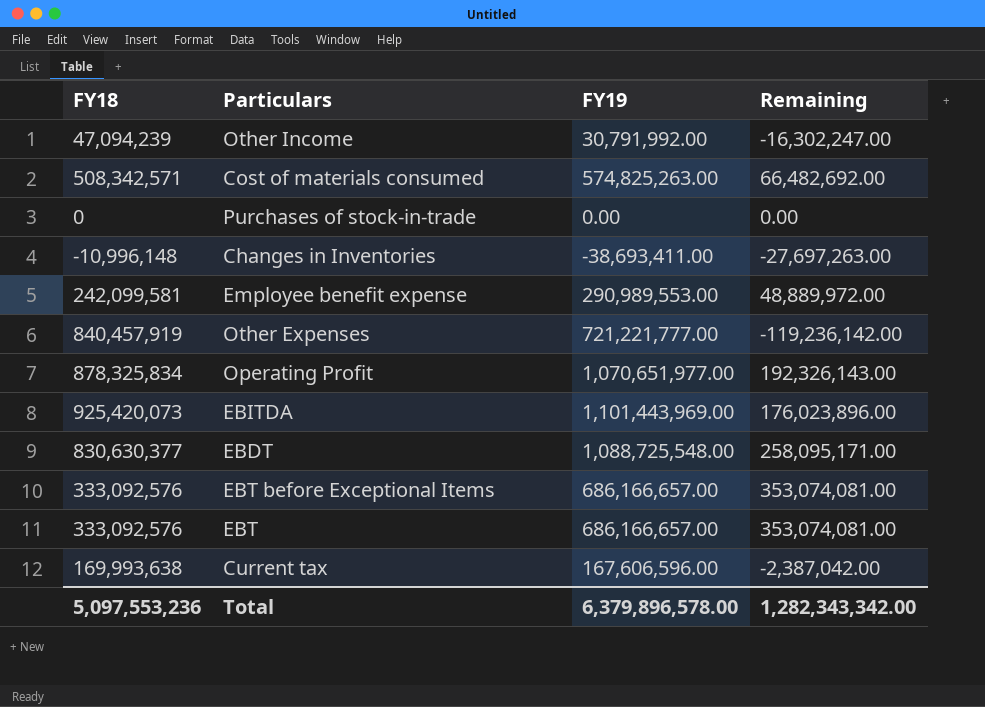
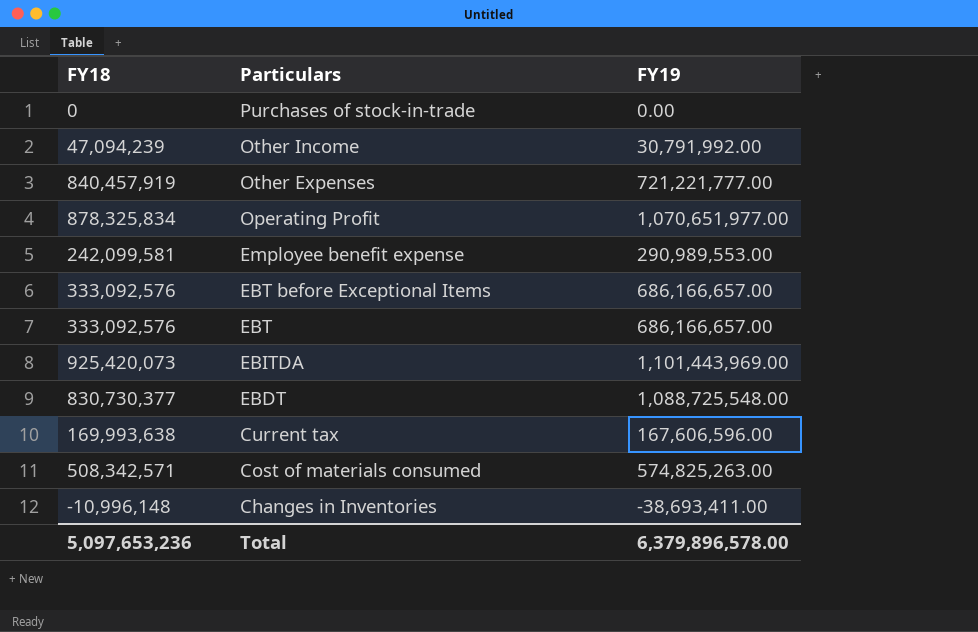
row order: none -> Particulars descending
column Remaining | formula: [FY19] - [FY18] -> none
EBDT | FY18: 830,630,377 -> 830,730,377
Total | FY18: 5,097,553,236 -> 5,097,653,236

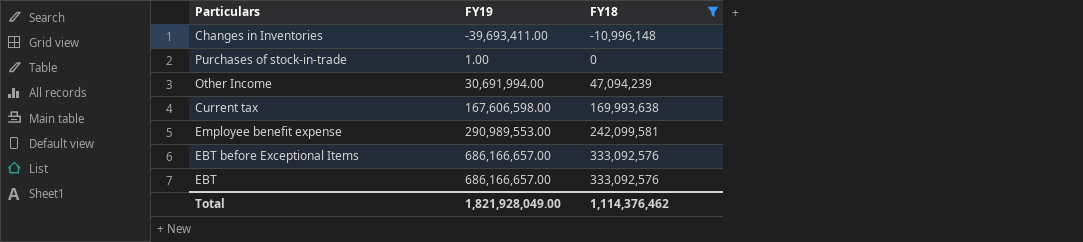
filter: none -> FY18 <= 333,092,576
row order: Particulars descending -> FY19 ascending
column FY18 | position: 1 -> 3
Changes in Inventories | FY19: -38,693,411.00 -> -39,693,411.00
Purchases of stock-in-trade | FY19: 0.00 -> 1.00
Other Income | FY19: 30,791,992.00 -> 30,691,994.00
Current tax | FY19: 167,606,596.00 -> 167,606,598.00
Total | FY19: 6,379,896,578.00 -> 1,821,928,049.00
Total | FY18: 5,097,653,236 -> 1,114,376,462

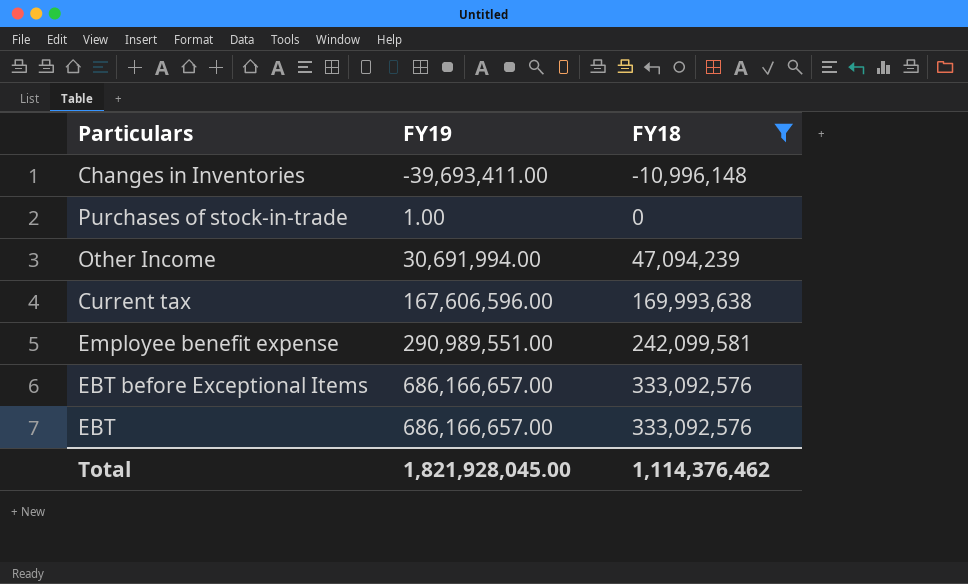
Current tax | FY19: 167,606,598.00 -> 167,606,596.00
Employee benefit expense | FY19: 290,989,553.00 -> 290,989,551.00
Total | FY19: 1,821,928,049.00 -> 1,821,928,045.00

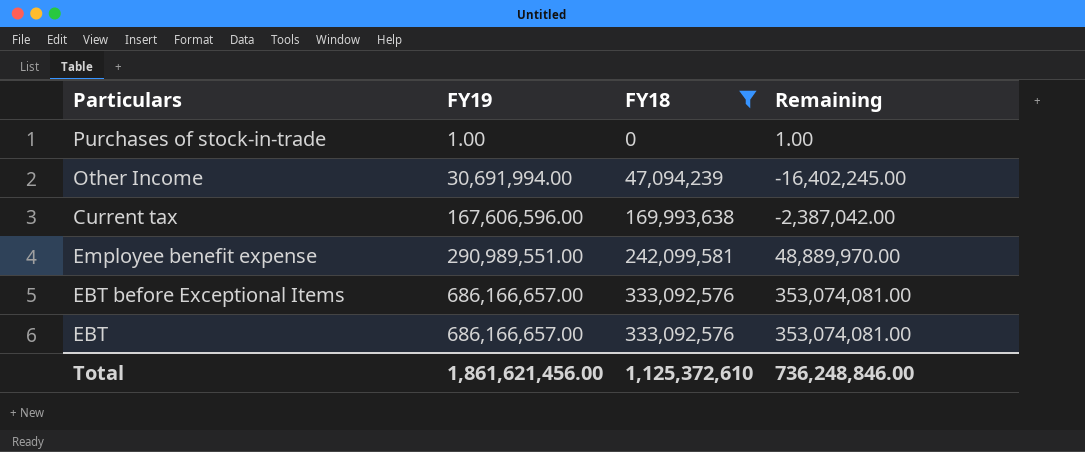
column Remaining | formula: none -> [FY19] - [FY18]
row Changes in Inventories: -39,693,411.00 | -10,996,148 -> none
Total | FY19: 1,821,928,045.00 -> 1,861,621,456.00
Total | FY18: 1,114,376,462 -> 1,125,372,610

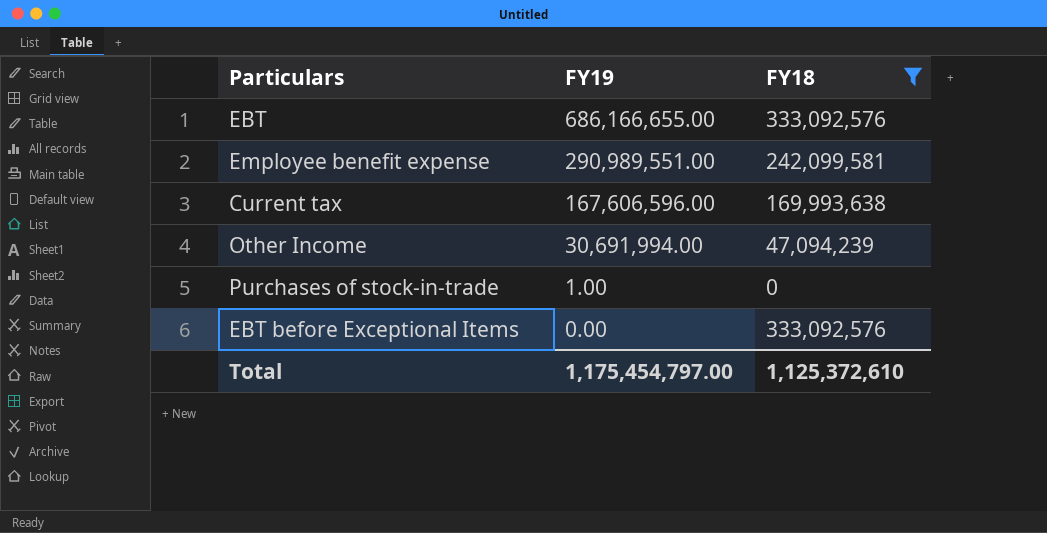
row order: FY19 ascending -> FY19 descending
column Remaining | formula: [FY19] - [FY18] -> none
EBT | FY19: 686,166,657.00 -> 686,166,655.00
EBT before Exceptional Items | FY19: 686,166,657.00 -> 0.00
Total | FY19: 1,861,621,456.00 -> 1,175,454,797.00

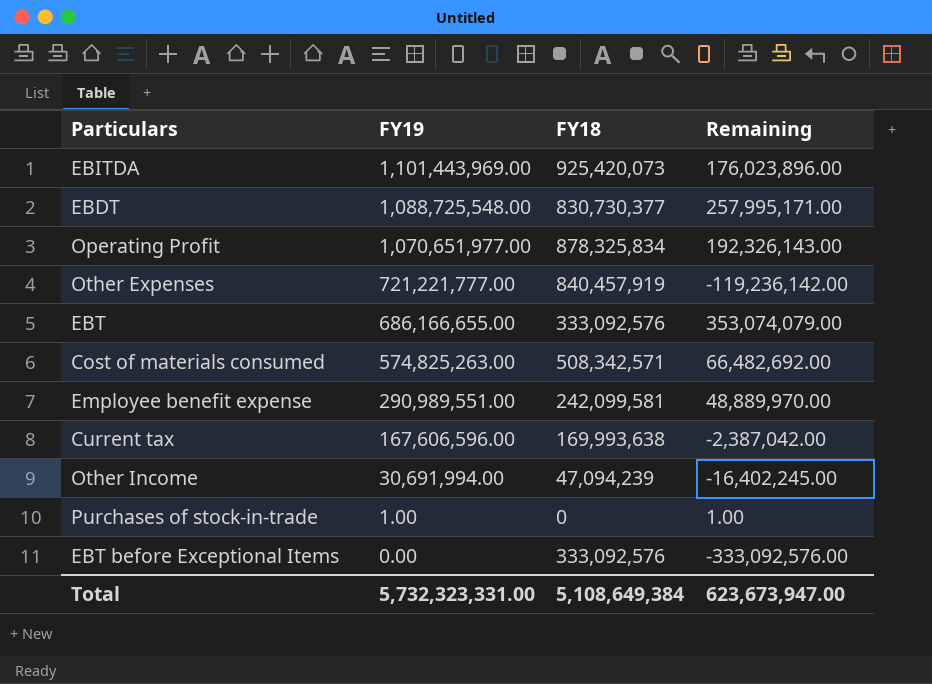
filter: FY18 <= 333,092,576 -> none
column Remaining | formula: none -> [FY19] - [FY18]
Total | FY19: 1,175,454,797.00 -> 5,732,323,331.00
Total | FY18: 1,125,372,610 -> 5,108,649,384

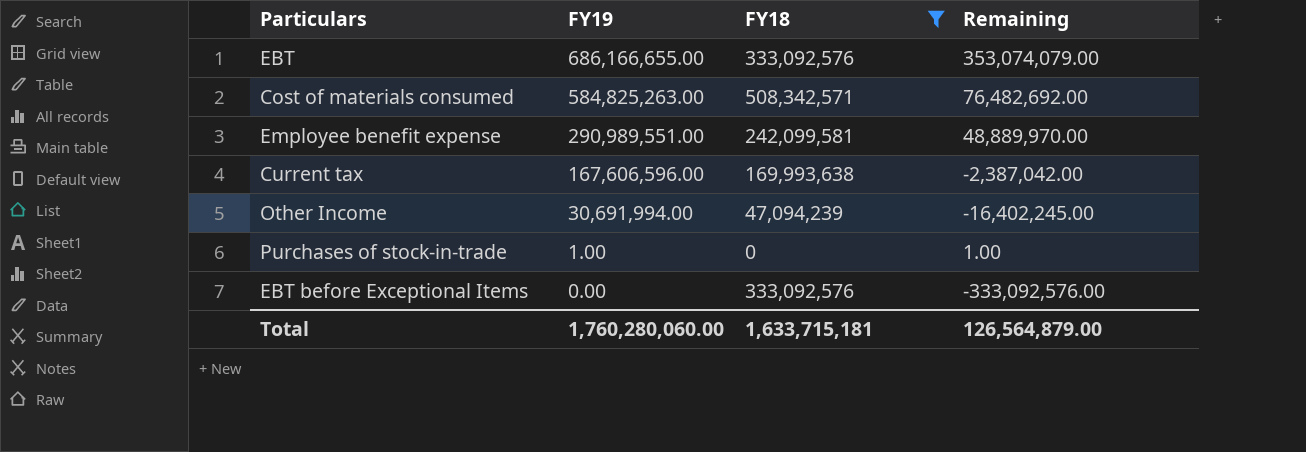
filter: none -> FY18 <= 508,342,571
Cost of materials consumed | FY19: 574,825,263.00 -> 584,825,263.00
Cost of materials consumed | Remaining: 66,482,692.00 -> 76,482,692.00
Total | FY19: 5,732,323,331.00 -> 1,760,280,060.00
Total | FY18: 5,108,649,384 -> 1,633,715,181
Total | Remaining: 623,673,947.00 -> 126,564,879.00

